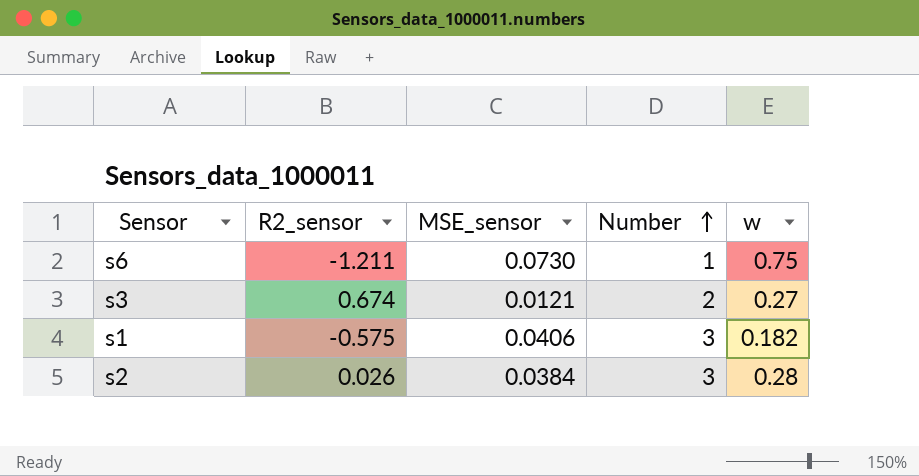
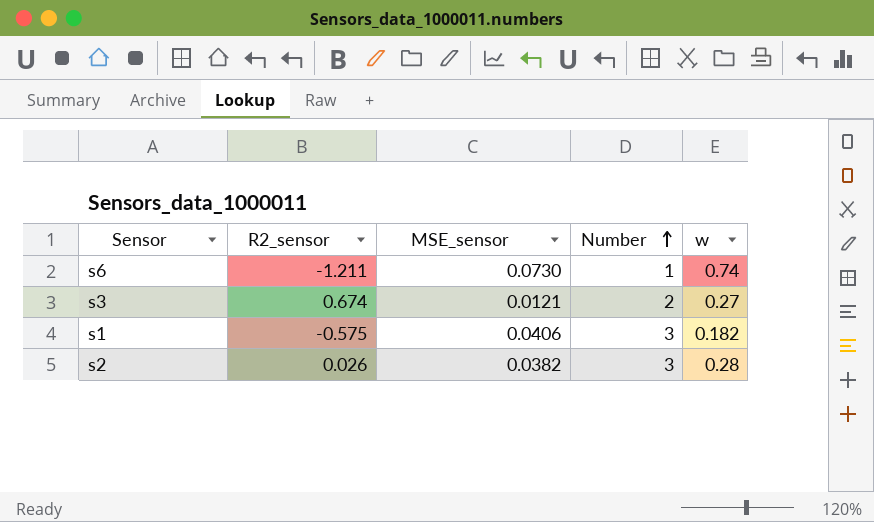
s6 | w: 0.75 -> 0.74
s2 | MSE_sensor: 0.0384 -> 0.0382

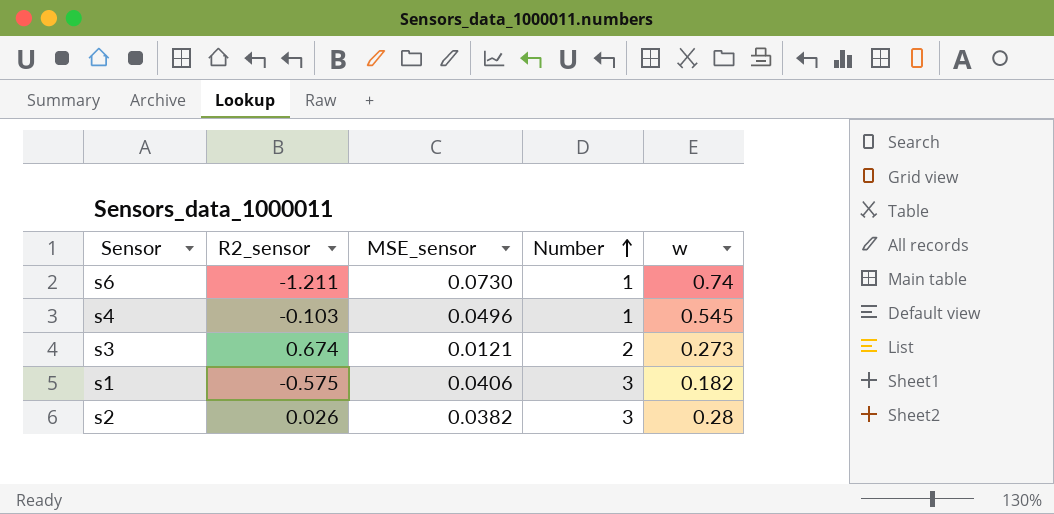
row s4: none -> -0.103 | 0.0496 | 1 | 0.545
s3 | w: 0.27 -> 0.273

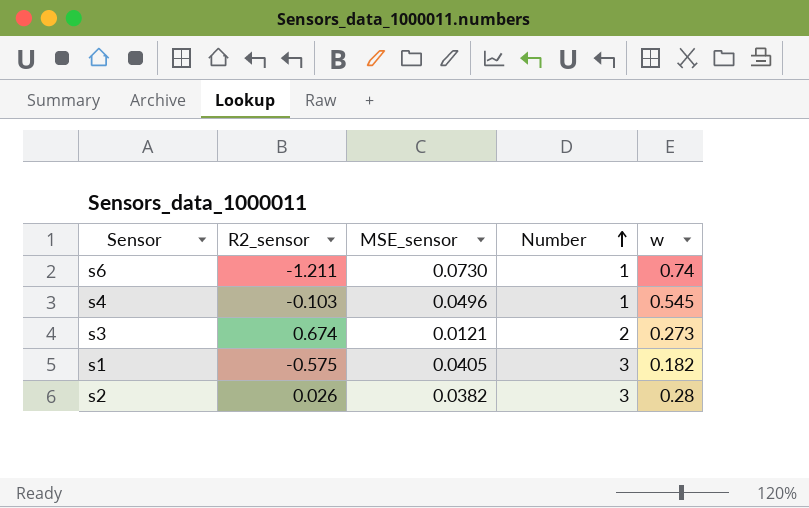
s1 | MSE_sensor: 0.0406 -> 0.0405

